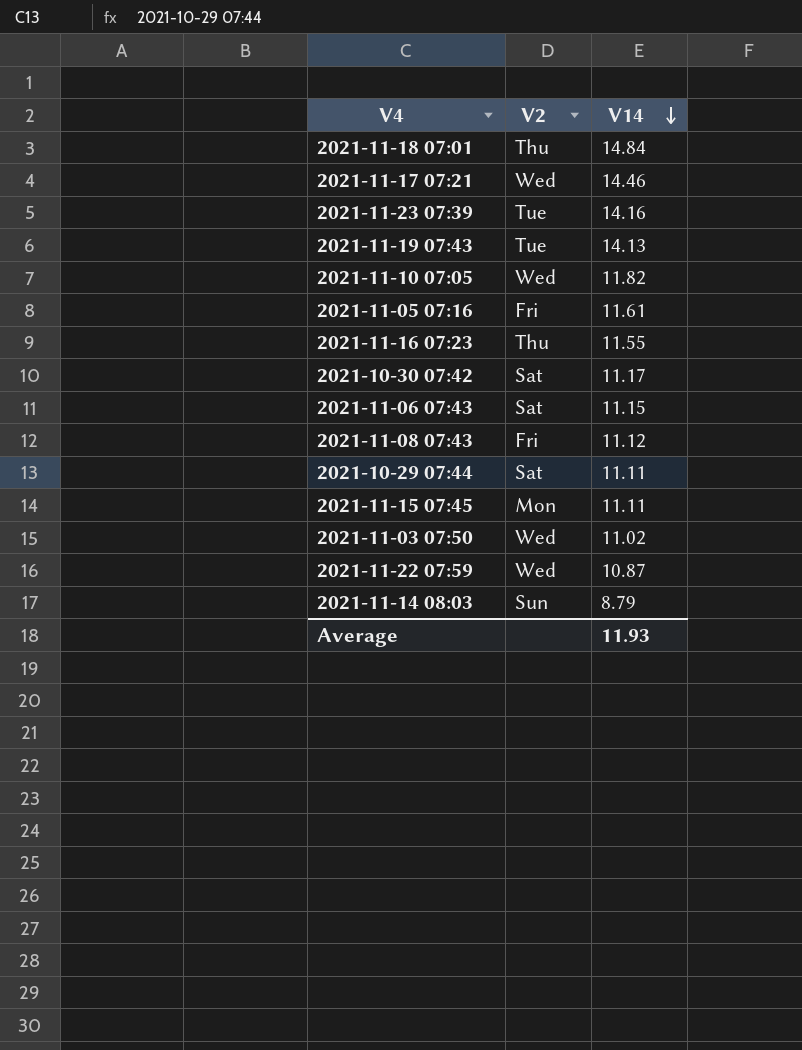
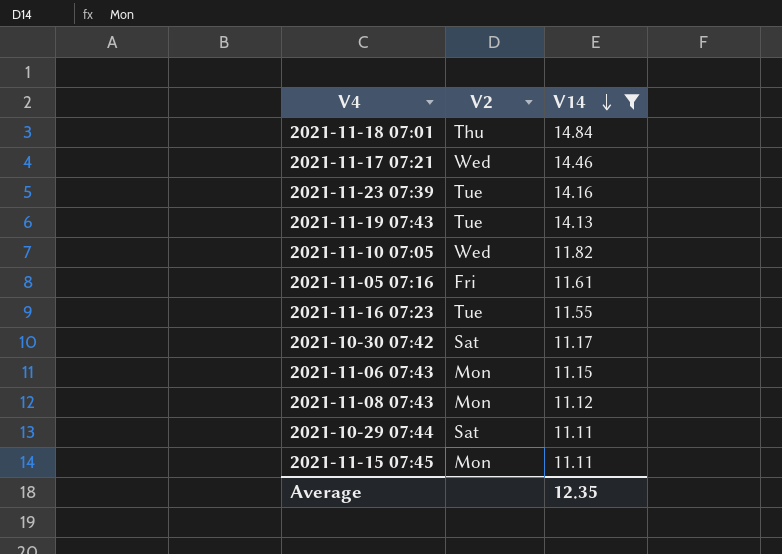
filter: none -> V14 >= 11.11
2021-11-16 07:23 | V2: Thu -> Tue
2021-11-06 07:43 | V2: Sat -> Mon
2021-11-08 07:43 | V2: Fri -> Mon
Average | V14: 11.93 -> 12.35

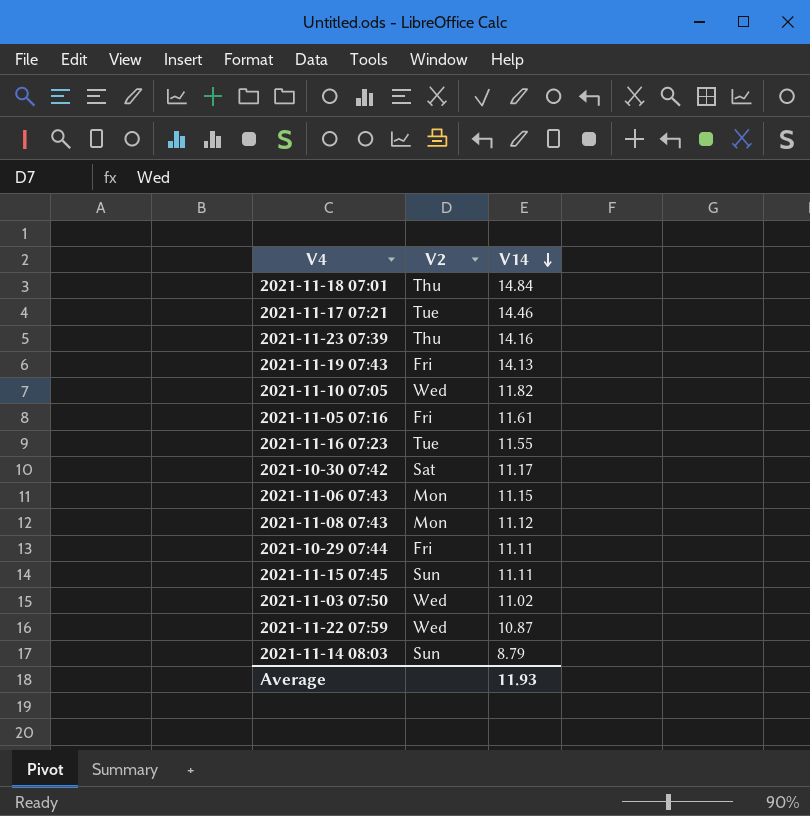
filter: V14 >= 11.11 -> none
2021-11-17 07:21 | V2: Wed -> Tue
2021-11-23 07:39 | V2: Tue -> Thu
2021-11-19 07:43 | V2: Tue -> Fri
2021-10-29 07:44 | V2: Sat -> Fri
2021-11-15 07:45 | V2: Mon -> Sun
Average | V14: 12.35 -> 11.93

